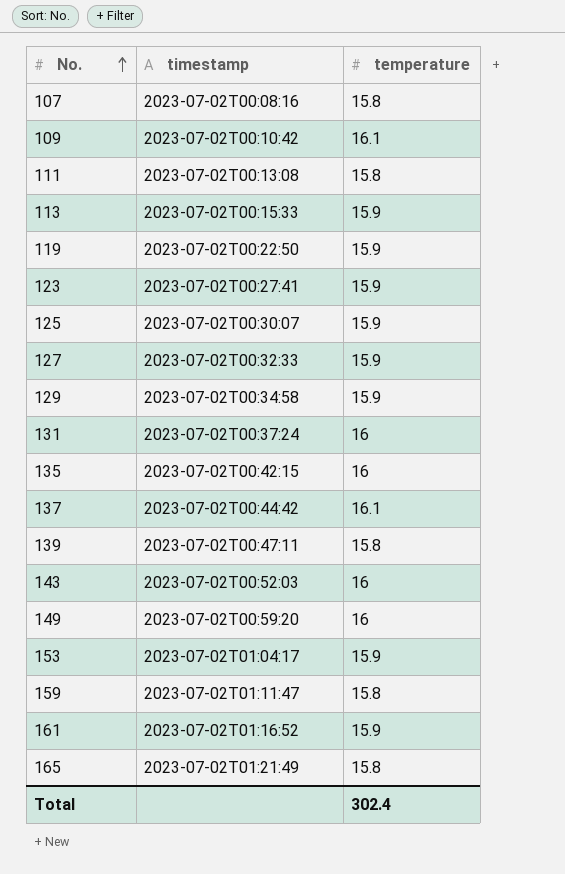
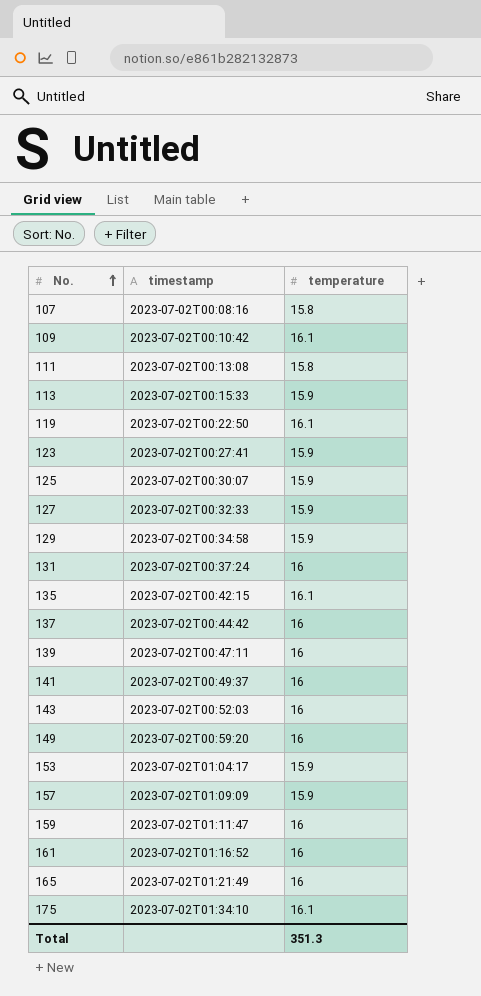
119 | temperature: 15.9 -> 16.1
135 | temperature: 16 -> 16.1
137 | temperature: 16.1 -> 16
139 | temperature: 15.8 -> 16
row 141: none -> 2023-07-02T00:49:37 | 16
row 157: none -> 2023-07-02T01:09:09 | 15.9
159 | temperature: 15.8 -> 16
161 | temperature: 15.9 -> 16
165 | temperature: 15.8 -> 16
row 175: none -> 2023-07-02T01:34:10 | 16.1
Total | temperature: 302.4 -> 351.3

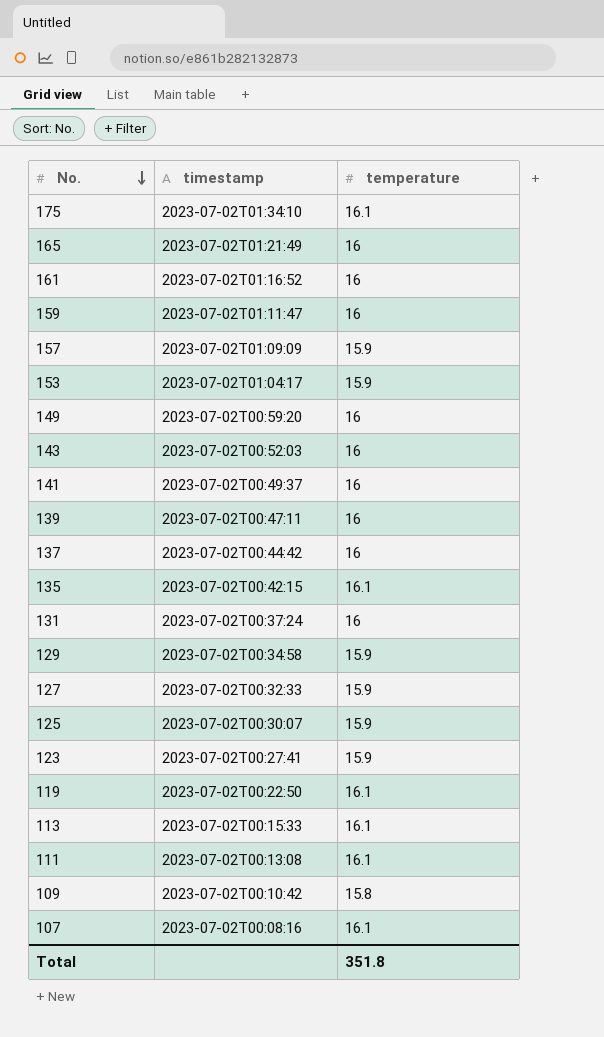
row order: No. ascending -> No. descending
113 | temperature: 15.9 -> 16.1
111 | temperature: 15.8 -> 16.1
109 | temperature: 16.1 -> 15.8
107 | temperature: 15.8 -> 16.1
Total | temperature: 351.3 -> 351.8

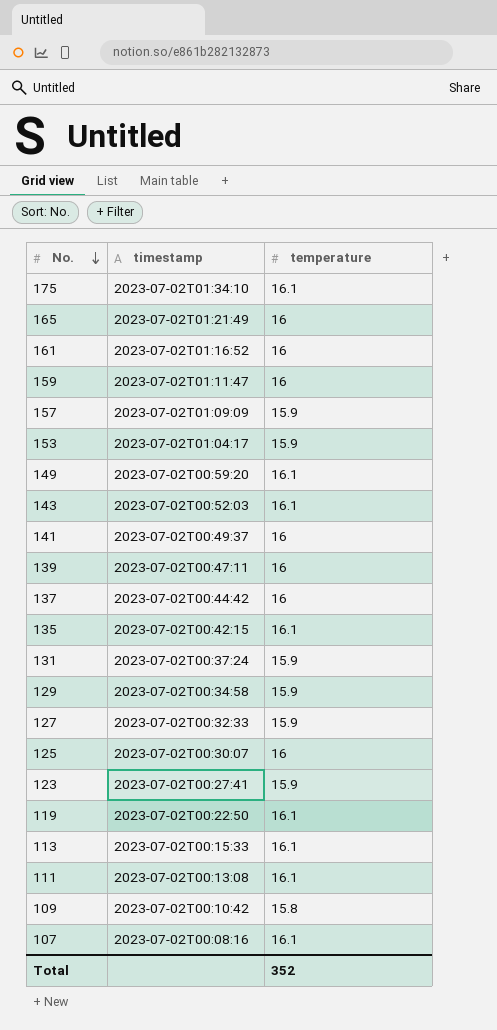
149 | temperature: 16 -> 16.1
143 | temperature: 16 -> 16.1
131 | temperature: 16 -> 15.9
125 | temperature: 15.9 -> 16
Total | temperature: 351.8 -> 352

